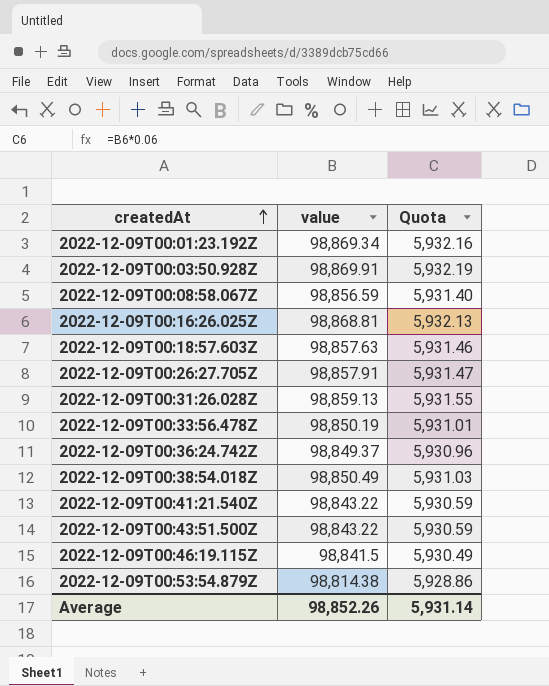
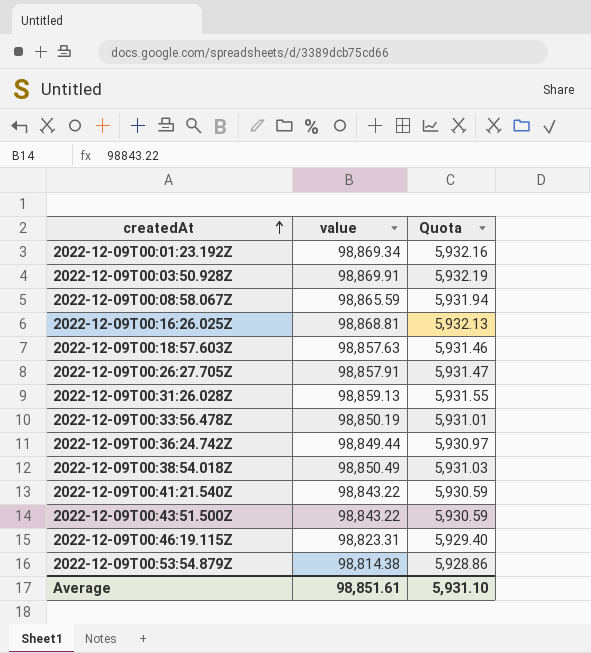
2022-12-09T00:08:58.067Z | value: 98,856.59 -> 98,865.59
2022-12-09T00:08:58.067Z | Quota: 5,931.40 -> 5,931.94
2022-12-09T00:36:24.742Z | value: 98,849.37 -> 98,849.44
2022-12-09T00:36:24.742Z | Quota: 5,930.96 -> 5,930.97
2022-12-09T00:46:19.115Z | value: 98,841.5 -> 98,823.31
2022-12-09T00:46:19.115Z | Quota: 5,930.49 -> 5,929.40
Average | value: 98,852.26 -> 98,851.61
Average | Quota: 5,931.14 -> 5,931.10

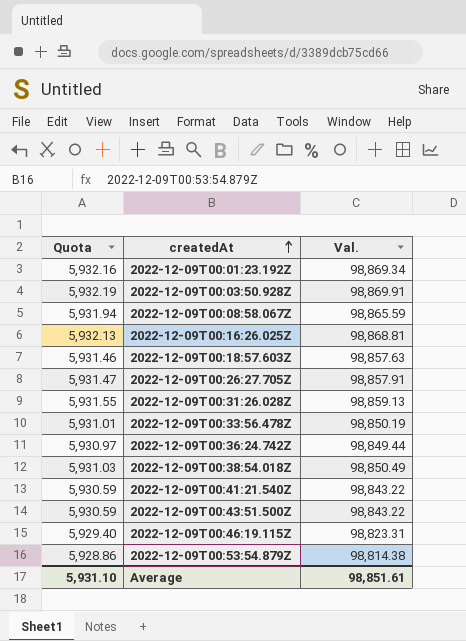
column Quota | position: 3 -> 1
column name: value -> Val.

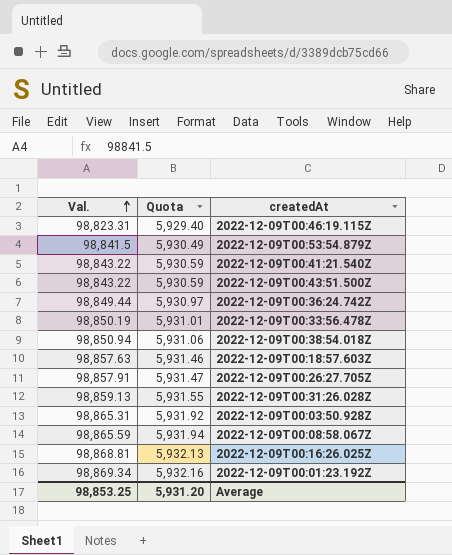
row order: createdAt ascending -> Val. ascending
column Val. | position: 3 -> 1
2022-12-09T00:53:54.879Z | Val.: 98,814.38 -> 98,841.5
2022-12-09T00:53:54.879Z | Quota: 5,928.86 -> 5,930.49
2022-12-09T00:38:54.018Z | Val.: 98,850.49 -> 98,850.94
2022-12-09T00:38:54.018Z | Quota: 5,931.03 -> 5,931.06
2022-12-09T00:03:50.928Z | Val.: 98,869.91 -> 98,865.31
2022-12-09T00:03:50.928Z | Quota: 5,932.19 -> 5,931.92
Average | Val.: 98,851.61 -> 98,853.25
Average | Quota: 5,931.10 -> 5,931.20

